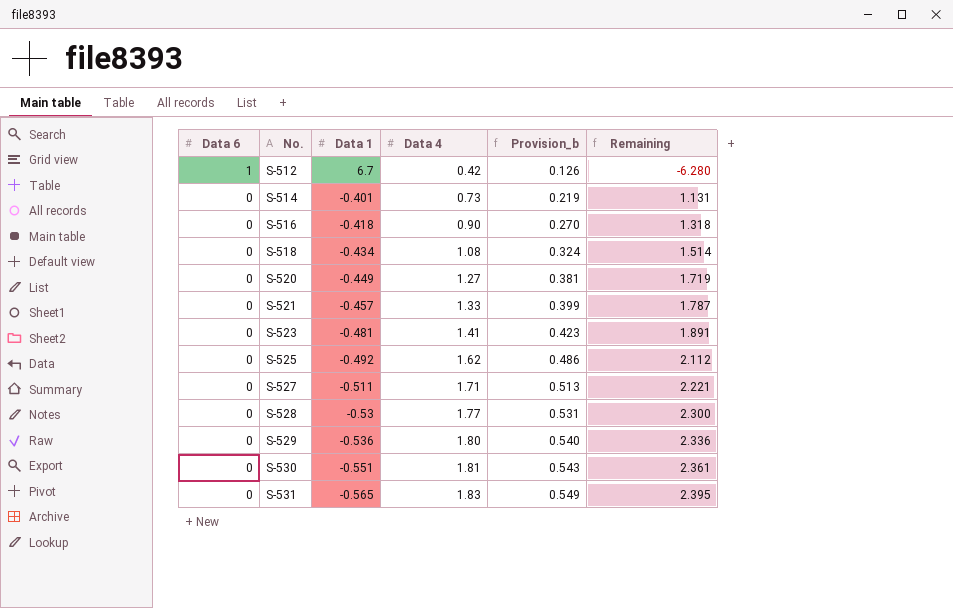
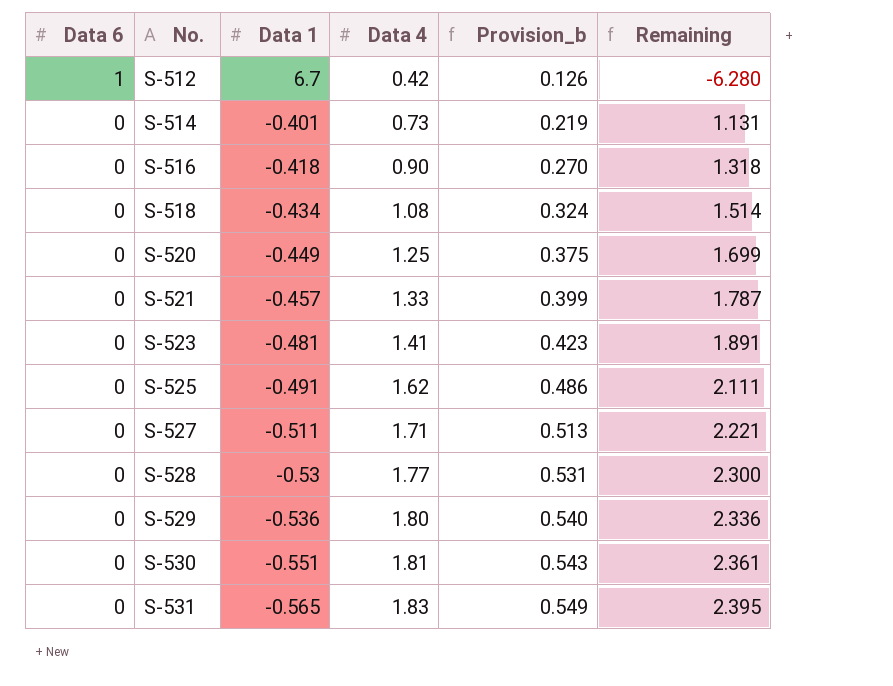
S-520 | Data 4: 1.27 -> 1.25
S-520 | Provision_b: 0.381 -> 0.375
S-520 | Remaining: 1.719 -> 1.699
S-525 | Data 1: -0.492 -> -0.491
S-525 | Remaining: 2.112 -> 2.111

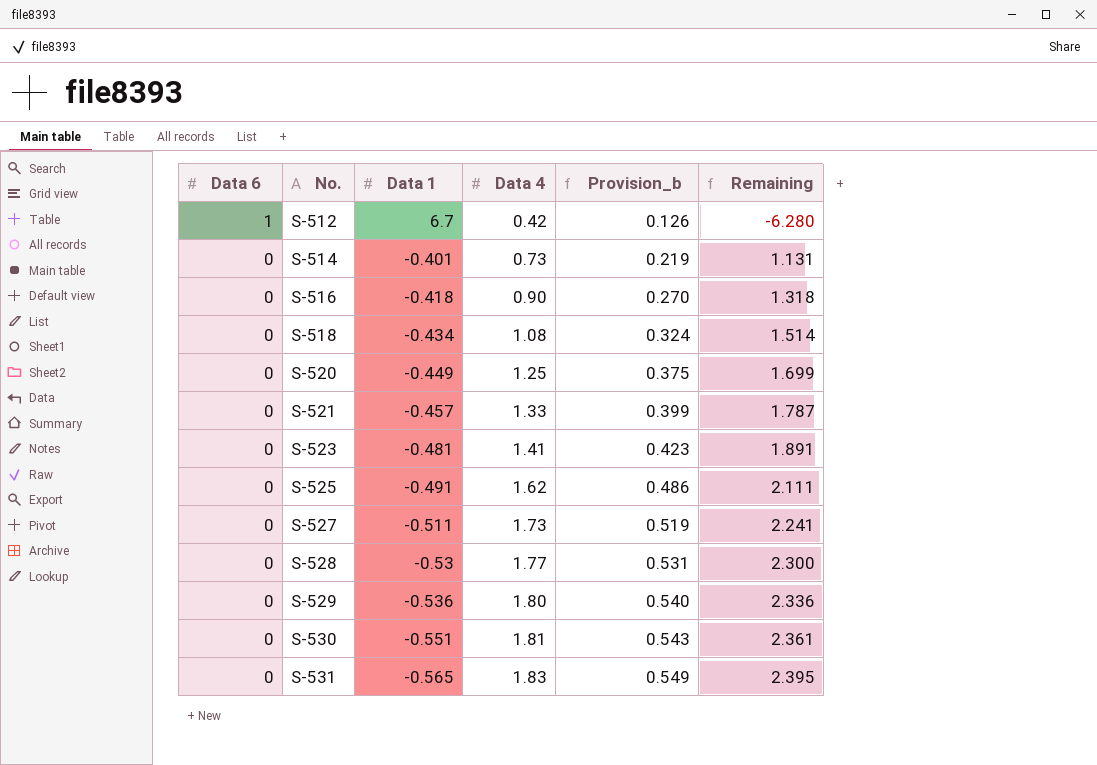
S-527 | Data 4: 1.71 -> 1.73
S-527 | Provision_b: 0.513 -> 0.519
S-527 | Remaining: 2.221 -> 2.241

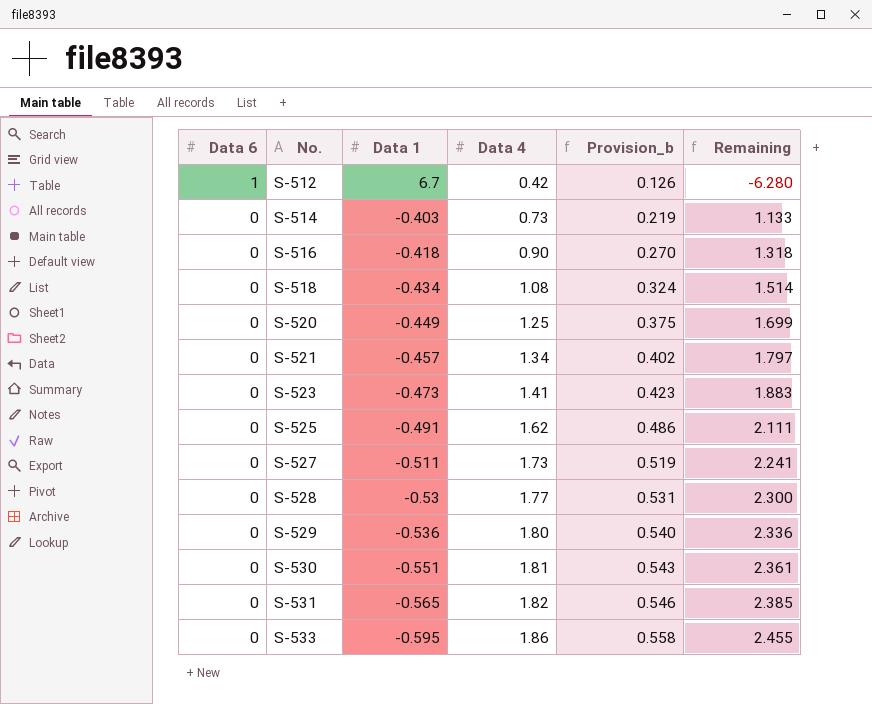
S-514 | Data 1: -0.401 -> -0.403
S-514 | Remaining: 1.131 -> 1.133
S-521 | Data 4: 1.33 -> 1.34
S-521 | Provision_b: 0.399 -> 0.402
S-521 | Remaining: 1.787 -> 1.797
S-523 | Data 1: -0.481 -> -0.473
S-523 | Remaining: 1.891 -> 1.883
S-531 | Data 4: 1.83 -> 1.82
S-531 | Provision_b: 0.549 -> 0.546
S-531 | Remaining: 2.395 -> 2.385
row S-533: none -> 0 | -0.595 | 1.86 | 0.558 | 2.455

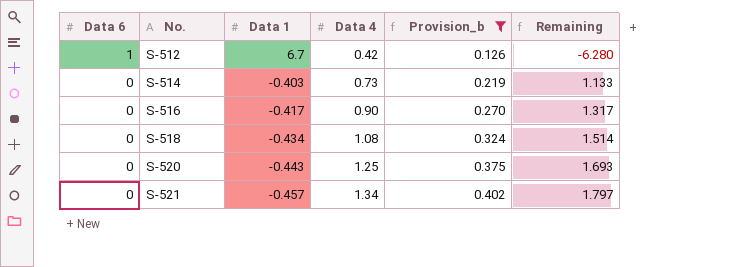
filter: none -> Provision_b <= 0.402
S-516 | Data 1: -0.418 -> -0.417
S-516 | Remaining: 1.318 -> 1.317
S-520 | Data 1: -0.449 -> -0.443
S-520 | Remaining: 1.699 -> 1.693

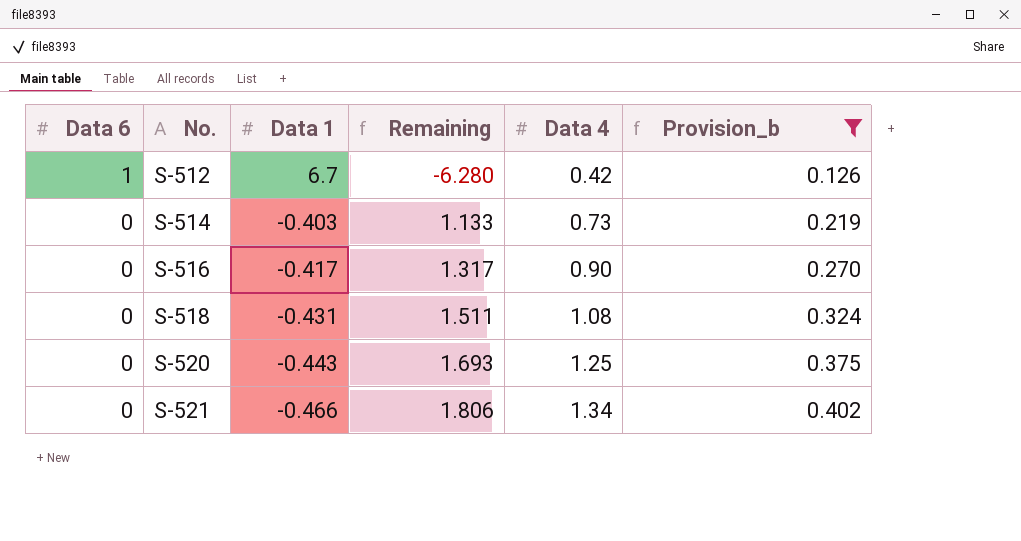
column Remaining | position: 6 -> 4
S-518 | Data 1: -0.434 -> -0.431
S-518 | Remaining: 1.514 -> 1.511
S-521 | Data 1: -0.457 -> -0.466
S-521 | Remaining: 1.797 -> 1.806

